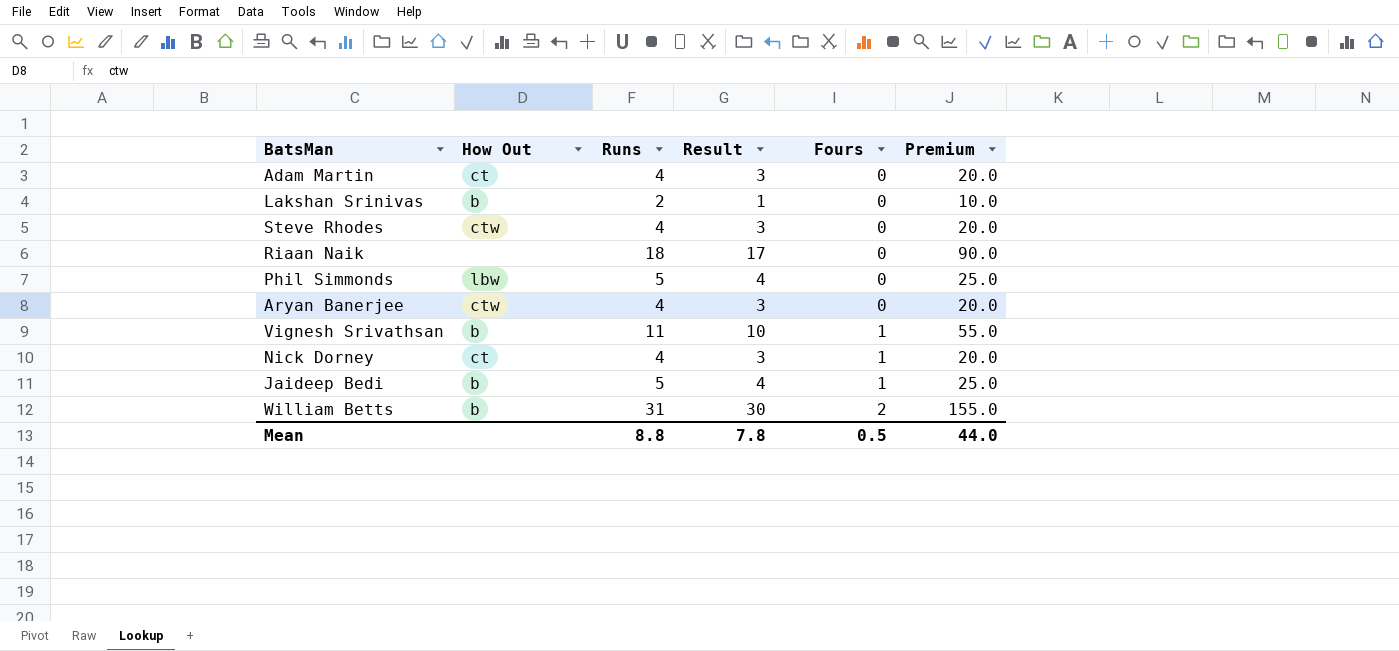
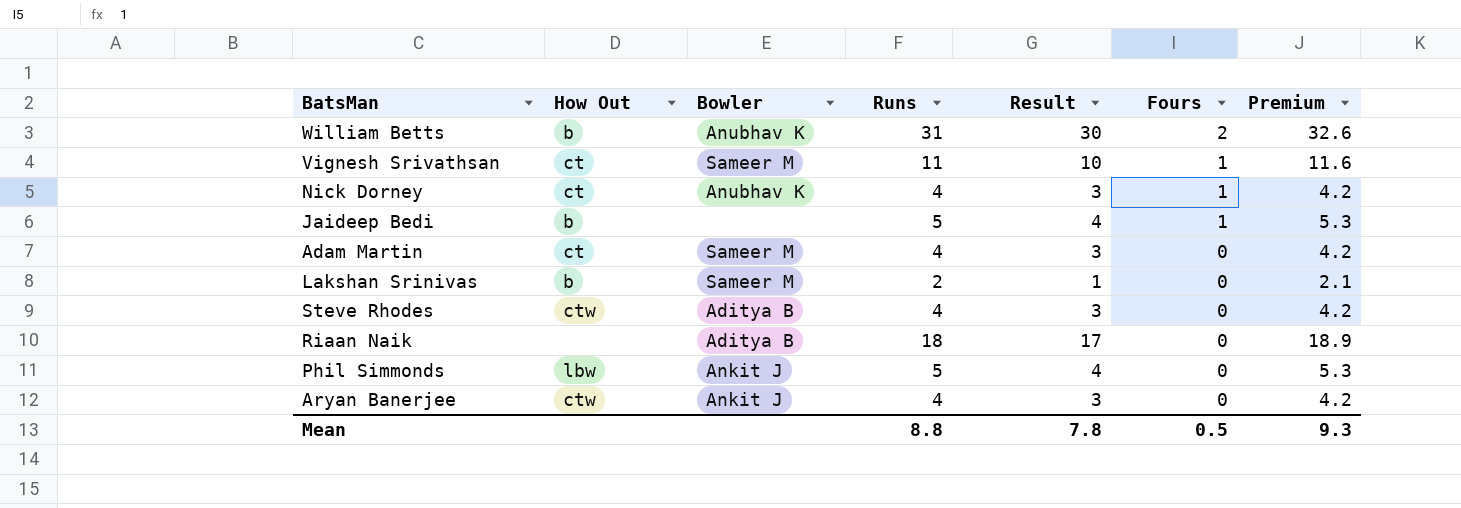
row order: Fours ascending -> Fours descending
column Bowler | position: none -> 3
column Premium | formula: [Runs] * 5 -> [Runs] * 1.05
Vignesh Srivathsan | How Out: b -> ct
Mean | Premium: 44.0 -> 9.3

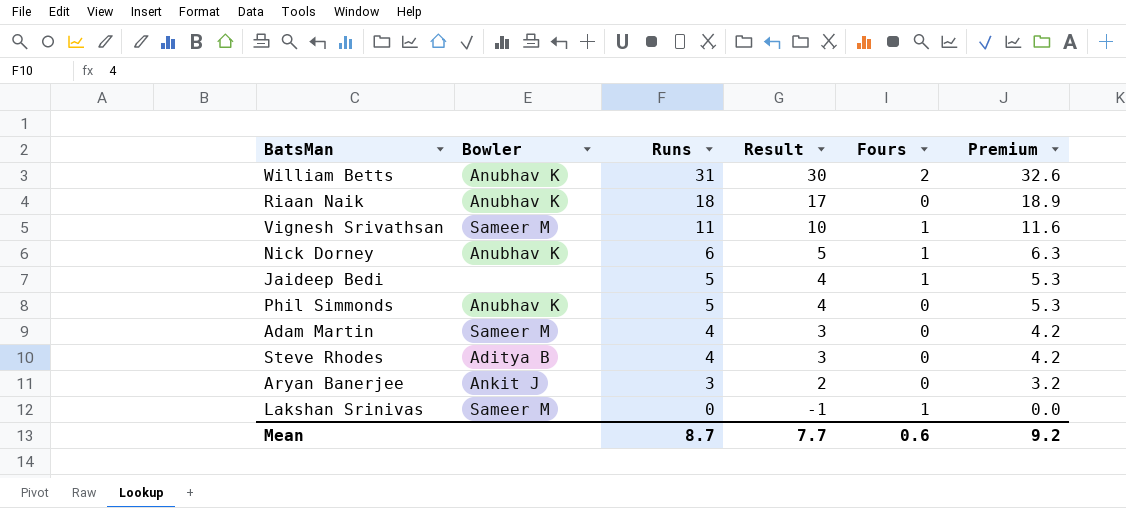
row order: Fours descending -> Runs descending
column How Out | position: 2 -> none
Riaan Naik | Bowler: Aditya B -> Anubhav K
Nick Dorney | Runs: 4 -> 6
Nick Dorney | Result: 3 -> 5
Nick Dorney | Premium: 4.2 -> 6.3
Phil Simmonds | Bowler: Ankit J -> Anubhav K
Aryan Banerjee | Runs: 4 -> 3
Aryan Banerjee | Result: 3 -> 2
Aryan Banerjee | Premium: 4.2 -> 3.2
Lakshan Srinivas | Runs: 2 -> 0
Lakshan Srinivas | Result: 1 -> -1
Lakshan Srinivas | Fours: 0 -> 1
Lakshan Srinivas | Premium: 2.1 -> 0.0
Mean | Runs: 8.8 -> 8.7
Mean | Result: 7.8 -> 7.7
Mean | Fours: 0.5 -> 0.6
Mean | Premium: 9.3 -> 9.2

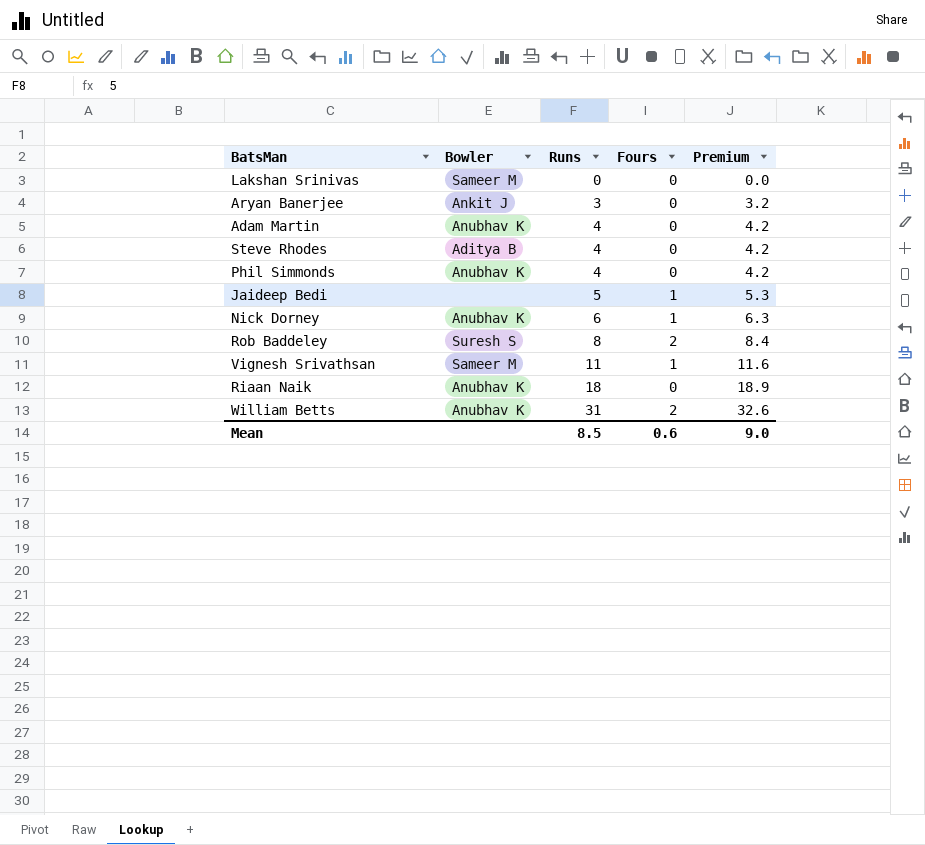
row order: Runs descending -> Runs ascending
column Result | formula: [Runs] - 1 -> none
Lakshan Srinivas | Fours: 1 -> 0
Adam Martin | Bowler: Sameer M -> Anubhav K
Phil Simmonds | Runs: 5 -> 4
Phil Simmonds | Premium: 5.3 -> 4.2
row Rob Baddeley: none -> Suresh S | 8 | 2 | 8.4
Mean | Runs: 8.7 -> 8.5
Mean | Premium: 9.2 -> 9.0

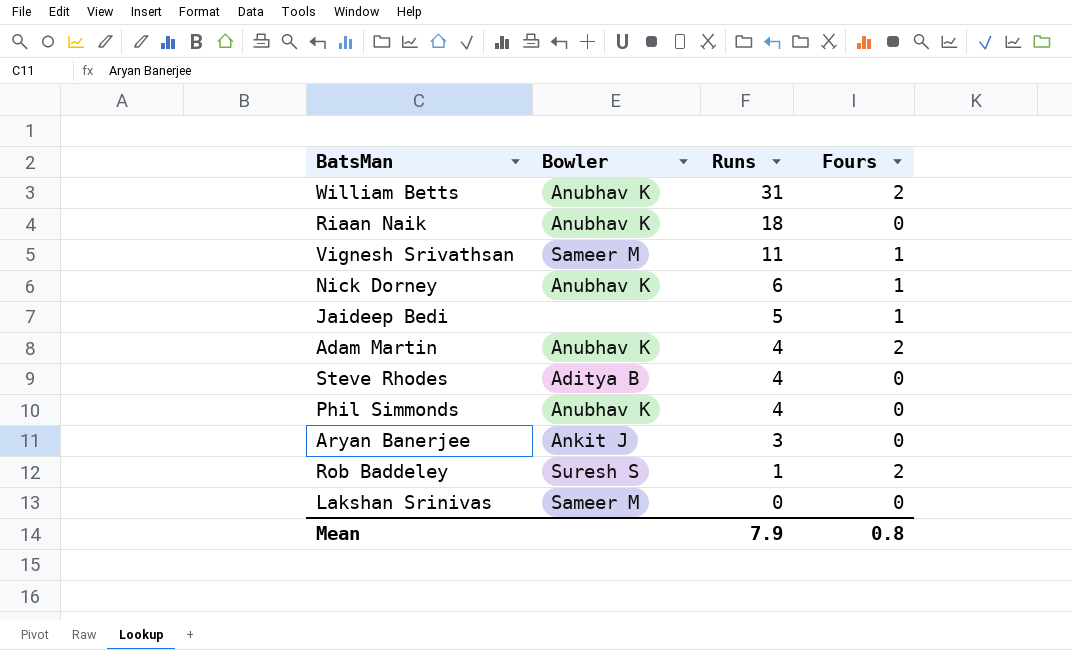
row order: Runs ascending -> Runs descending
column Premium | formula: [Runs] * 1.05 -> none
Adam Martin | Fours: 0 -> 2
Rob Baddeley | Runs: 8 -> 1
Mean | Runs: 8.5 -> 7.9
Mean | Fours: 0.6 -> 0.8

